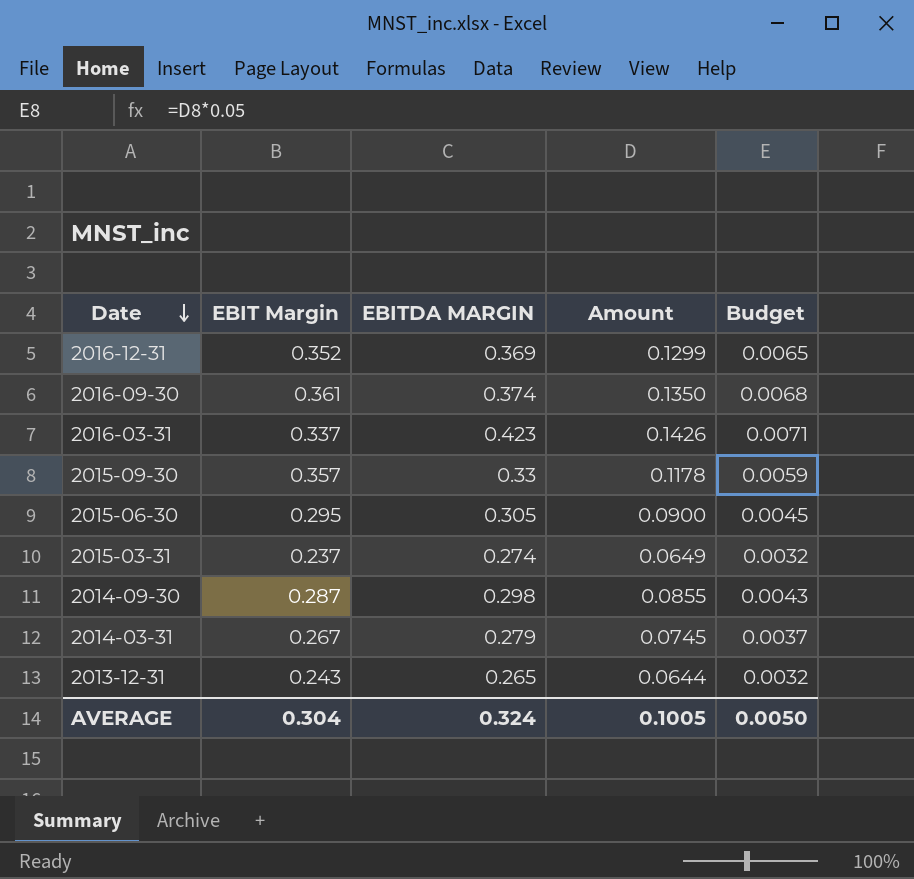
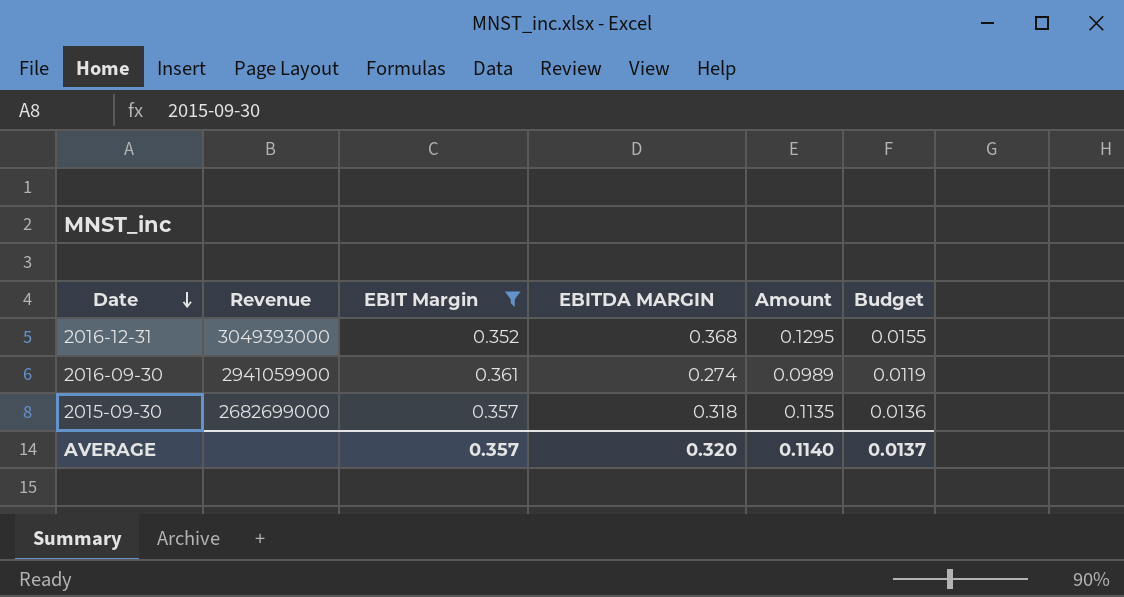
filter: none -> EBIT Margin >= 0.352
column Revenue | position: none -> 2
column Budget | formula: [Amount] * 0.05 -> [Amount] * 0.12
2016-12-31 | EBITDA MARGIN: 0.369 -> 0.368
2016-12-31 | Amount: 0.1299 -> 0.1295
2016-09-30 | EBITDA MARGIN: 0.374 -> 0.274
2016-09-30 | Amount: 0.1350 -> 0.0989
2015-09-30 | EBITDA MARGIN: 0.33 -> 0.318
2015-09-30 | Amount: 0.1178 -> 0.1135
AVERAGE | EBIT Margin: 0.304 -> 0.357
AVERAGE | EBITDA MARGIN: 0.324 -> 0.320
AVERAGE | Amount: 0.1005 -> 0.1140
AVERAGE | Budget: 0.0050 -> 0.0137

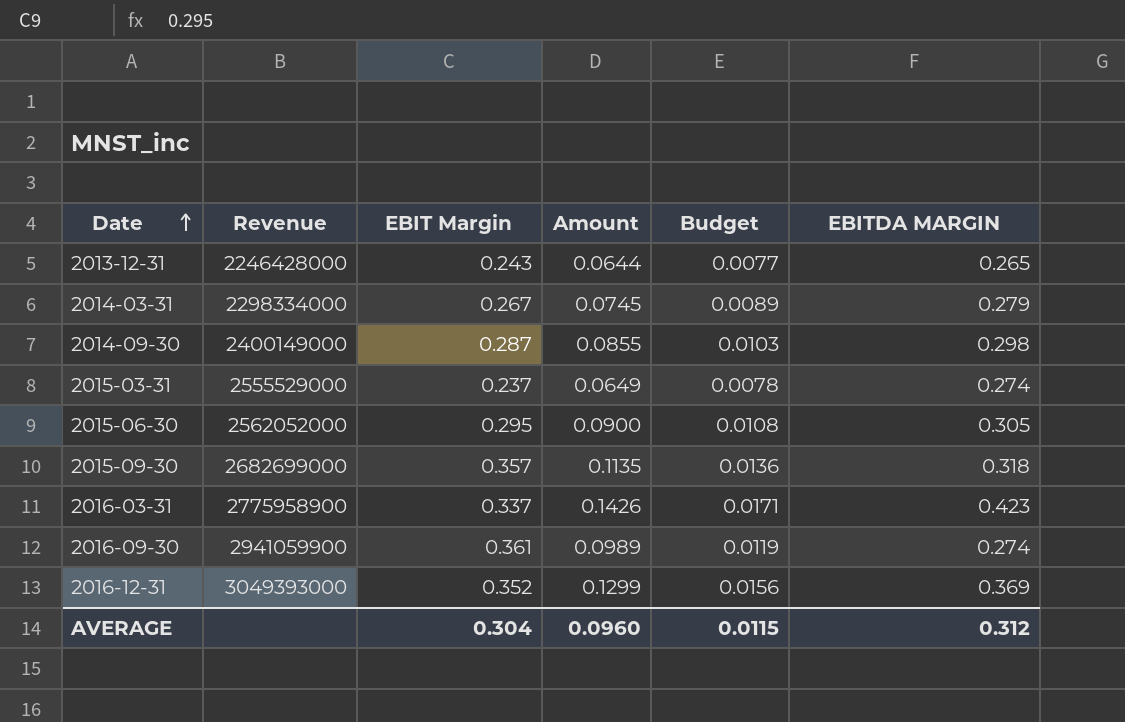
filter: EBIT Margin >= 0.352 -> none
row order: Date descending -> Date ascending
column EBITDA MARGIN | position: 4 -> 6
2016-12-31 | Amount: 0.1295 -> 0.1299
2016-12-31 | Budget: 0.0155 -> 0.0156
2016-12-31 | EBITDA MARGIN: 0.368 -> 0.369
AVERAGE | EBIT Margin: 0.357 -> 0.304
AVERAGE | Amount: 0.1140 -> 0.0960
AVERAGE | Budget: 0.0137 -> 0.0115
AVERAGE | EBITDA MARGIN: 0.320 -> 0.312

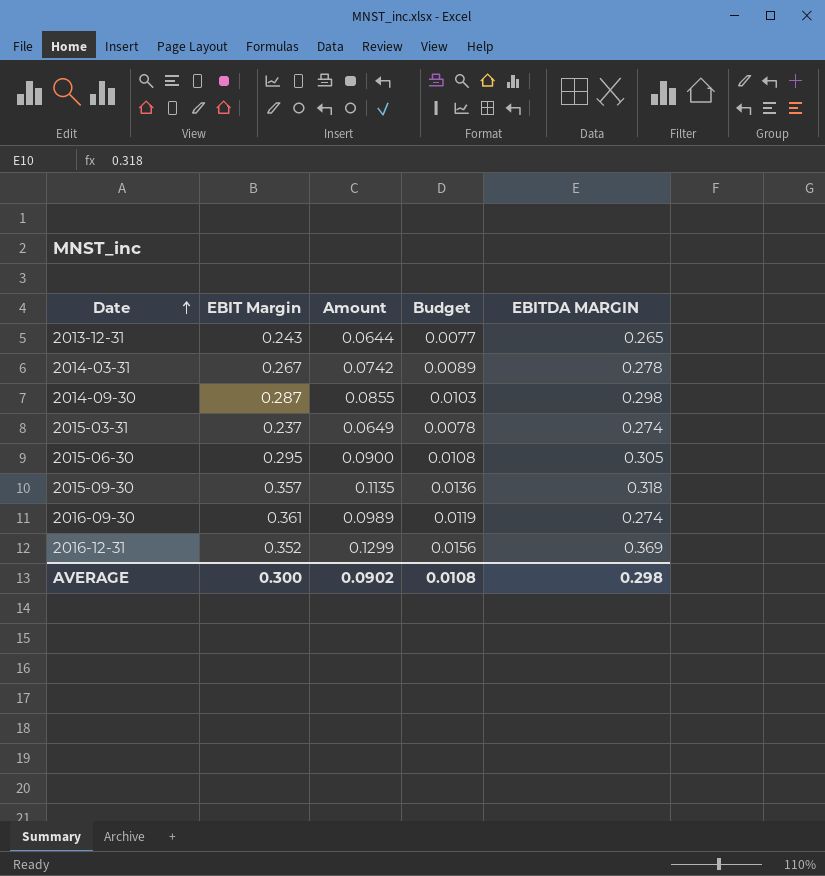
column Revenue | position: 2 -> none
row 2016-03-31: 2775958900 | 0.337 | 0.1426 | 0.0171 | 0.423 -> none
2014-03-31 | Amount: 0.0745 -> 0.0742
2014-03-31 | EBITDA MARGIN: 0.279 -> 0.278
AVERAGE | EBIT Margin: 0.304 -> 0.300
AVERAGE | Amount: 0.0960 -> 0.0902
AVERAGE | Budget: 0.0115 -> 0.0108
AVERAGE | EBITDA MARGIN: 0.312 -> 0.298

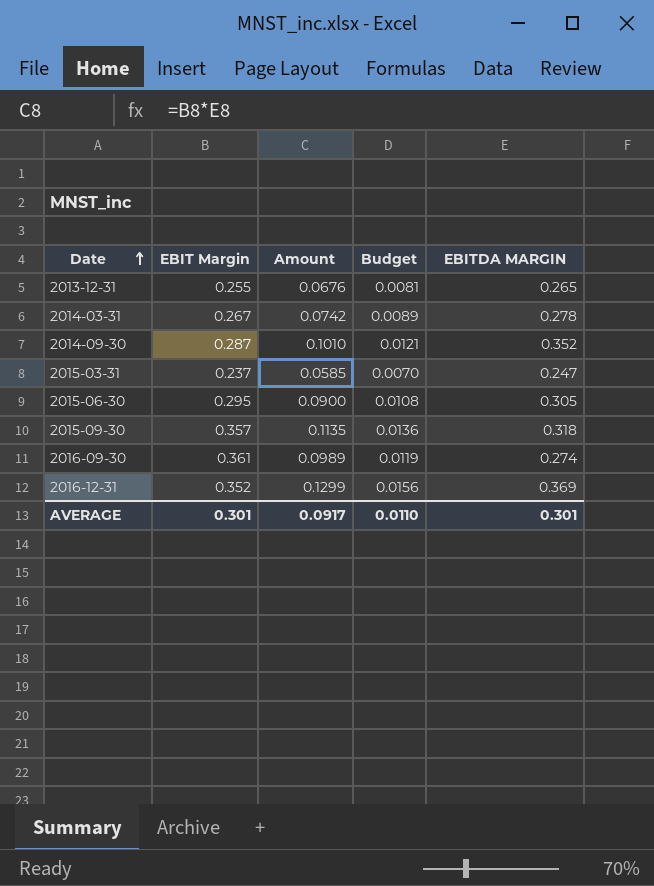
2013-12-31 | EBIT Margin: 0.243 -> 0.255
2013-12-31 | Amount: 0.0644 -> 0.0676
2013-12-31 | Budget: 0.0077 -> 0.0081
2014-09-30 | Amount: 0.0855 -> 0.1010
2014-09-30 | Budget: 0.0103 -> 0.0121
2014-09-30 | EBITDA MARGIN: 0.298 -> 0.352
2015-03-31 | Amount: 0.0649 -> 0.0585
2015-03-31 | Budget: 0.0078 -> 0.0070
2015-03-31 | EBITDA MARGIN: 0.274 -> 0.247
AVERAGE | EBIT Margin: 0.300 -> 0.301
AVERAGE | Amount: 0.0902 -> 0.0917
AVERAGE | Budget: 0.0108 -> 0.0110
AVERAGE | EBITDA MARGIN: 0.298 -> 0.301

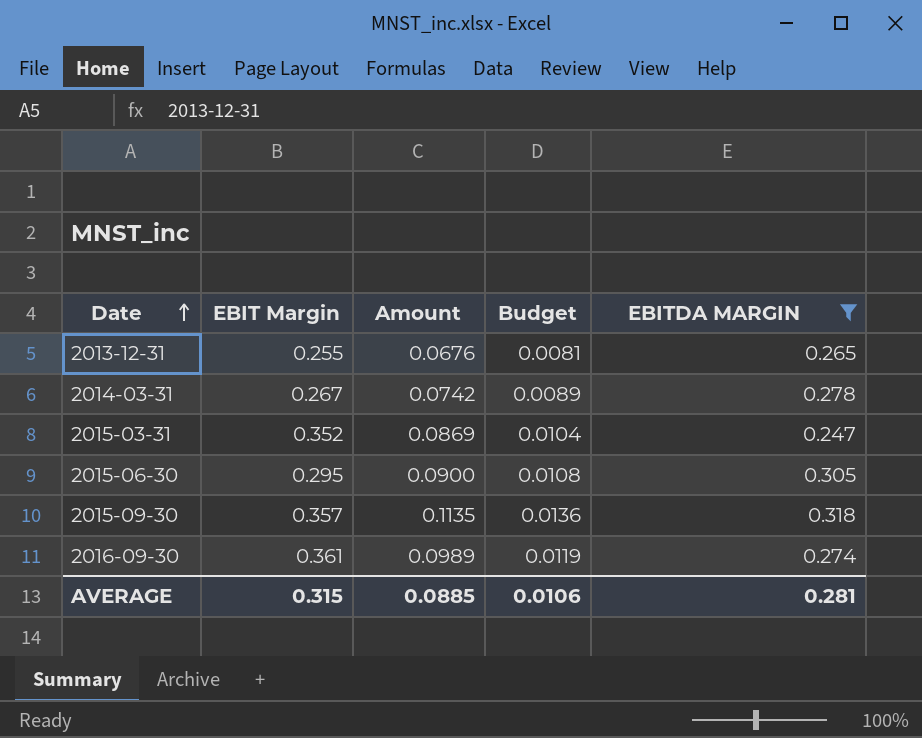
filter: none -> EBITDA MARGIN <= 0.318
2015-03-31 | EBIT Margin: 0.237 -> 0.352
2015-03-31 | Amount: 0.0585 -> 0.0869
2015-03-31 | Budget: 0.0070 -> 0.0104
AVERAGE | EBIT Margin: 0.301 -> 0.315
AVERAGE | Amount: 0.0917 -> 0.0885
AVERAGE | Budget: 0.0110 -> 0.0106
AVERAGE | EBITDA MARGIN: 0.301 -> 0.281

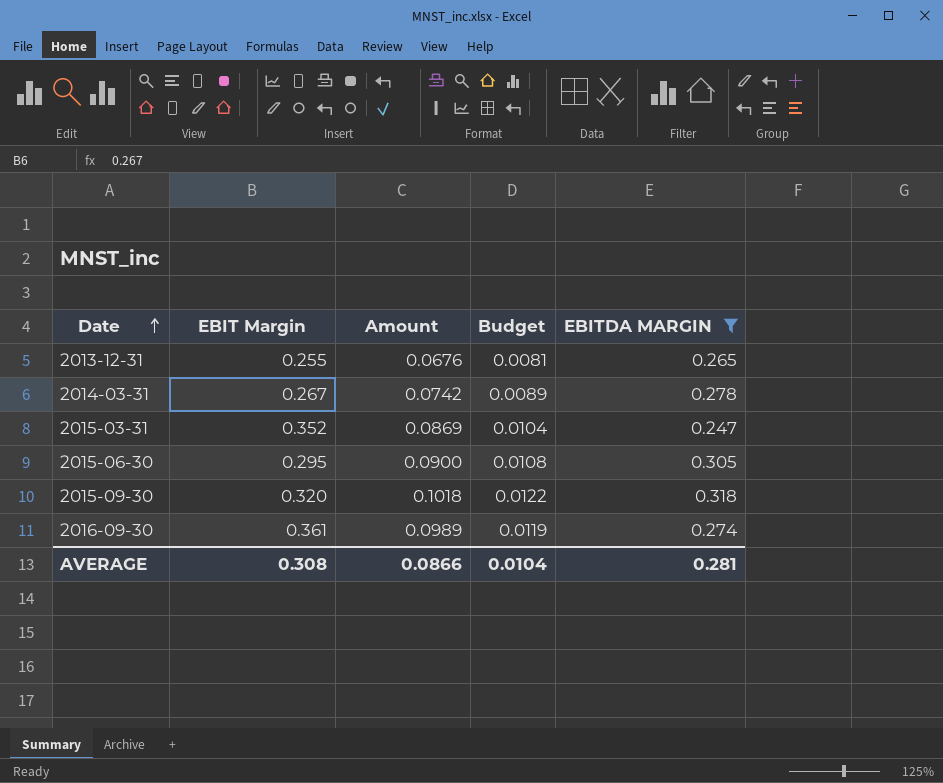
2015-09-30 | EBIT Margin: 0.357 -> 0.320
2015-09-30 | Amount: 0.1135 -> 0.1018
2015-09-30 | Budget: 0.0136 -> 0.0122
AVERAGE | EBIT Margin: 0.315 -> 0.308
AVERAGE | Amount: 0.0885 -> 0.0866
AVERAGE | Budget: 0.0106 -> 0.0104

